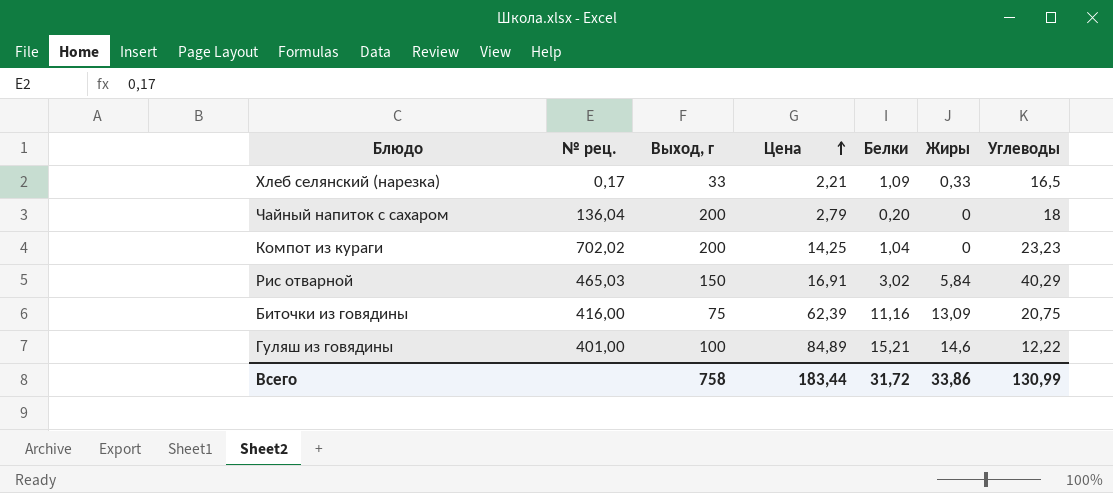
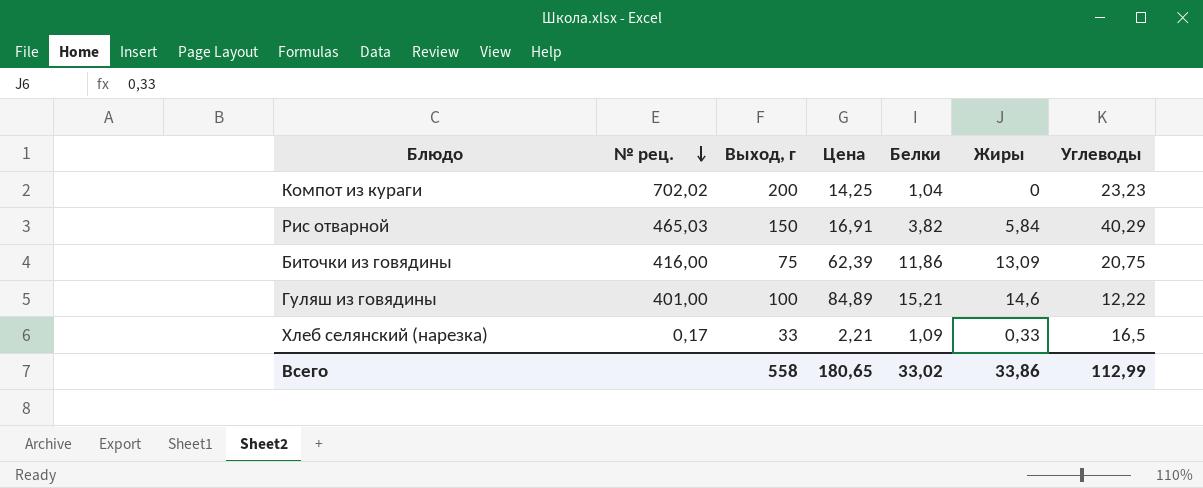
row order: Цена ascending -> № рец. descending
row Чайный напиток с сахаром: 136,04 | 200 | 2,79 | 0,20 | 0 | 18 -> none
Рис отварной | Белки: 3,02 -> 3,82
Биточки из говядины | Белки: 11,16 -> 11,86
Всего | Выход, г: 758 -> 558
Всего | Цена: 183,44 -> 180,65
Всего | Белки: 31,72 -> 33,02
Всего | Углеводы: 130,99 -> 112,99

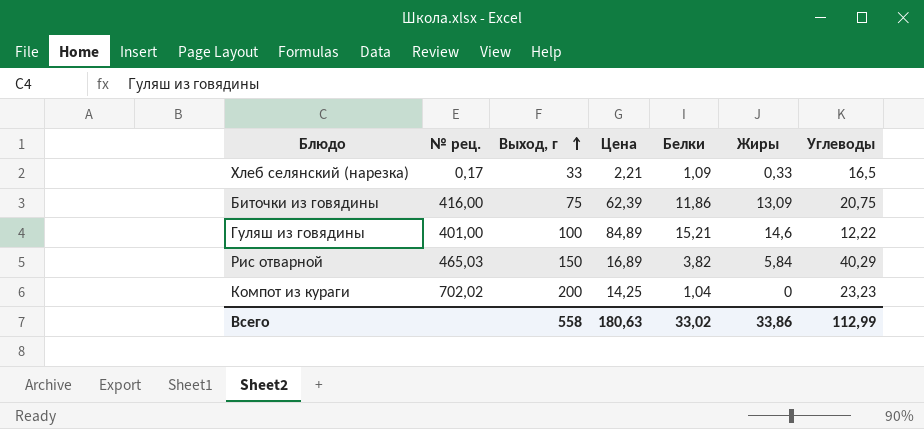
row order: № рец. descending -> Выход, г ascending
Рис отварной | Цена: 16,91 -> 16,89
Всего | Цена: 180,65 -> 180,63

